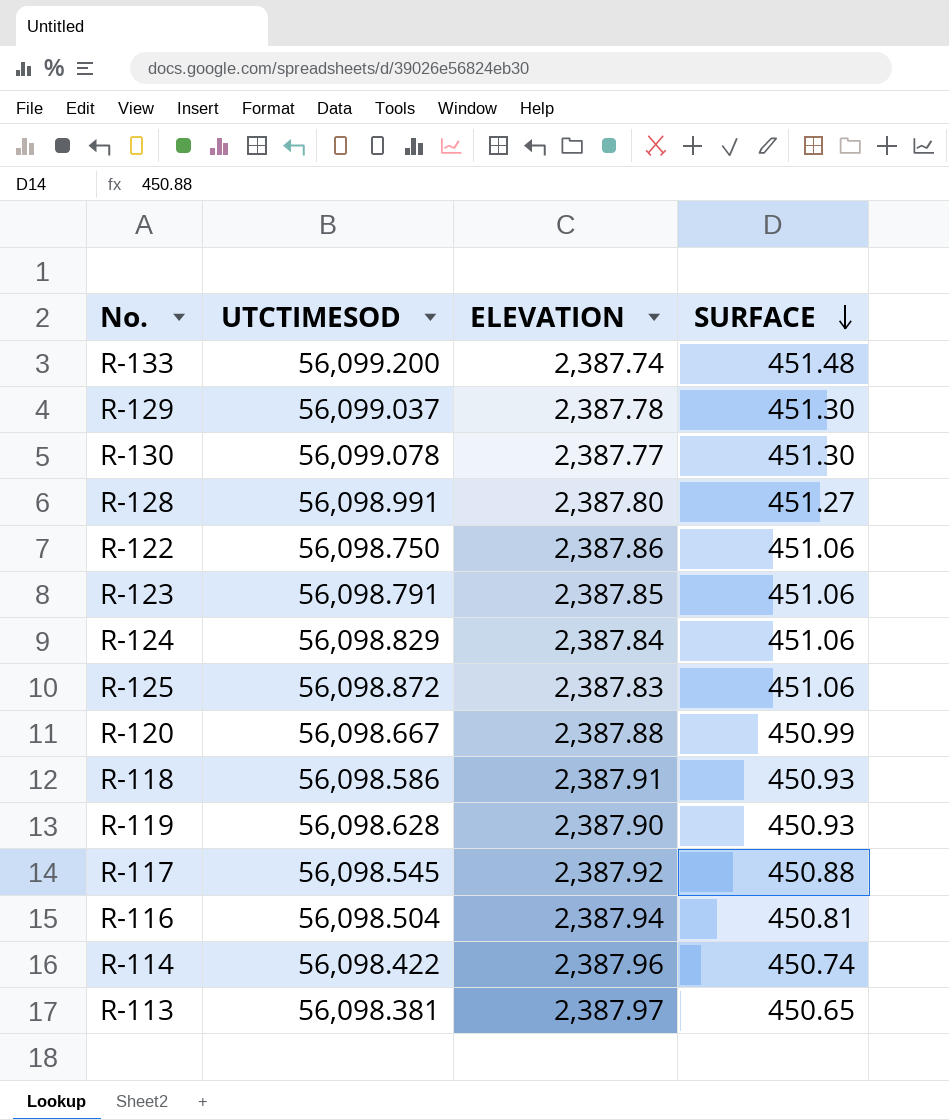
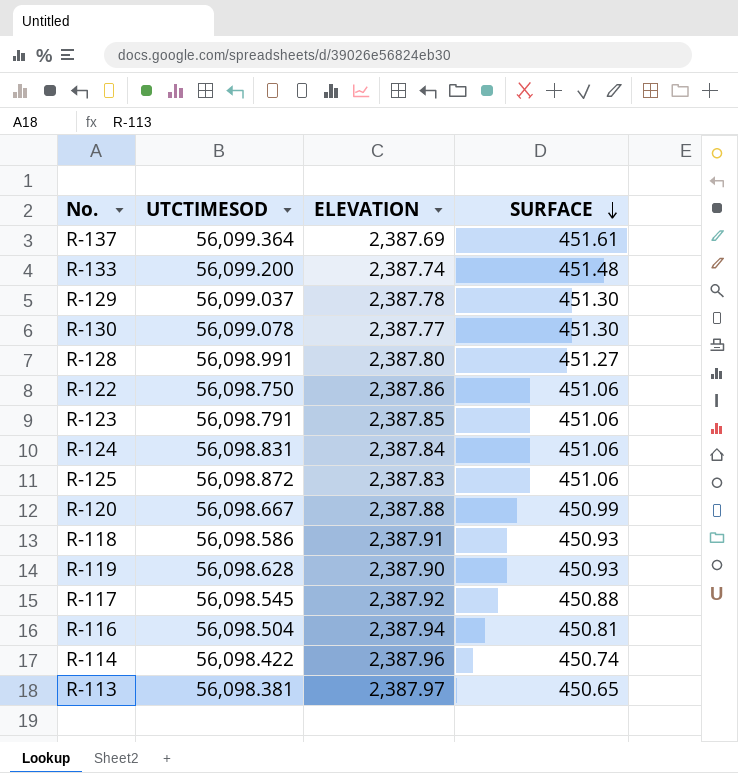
row R-137: none -> 56,099.364 | 2,387.69 | 451.61
R-124 | UTCTIMESOD: 56,098.829 -> 56,098.831

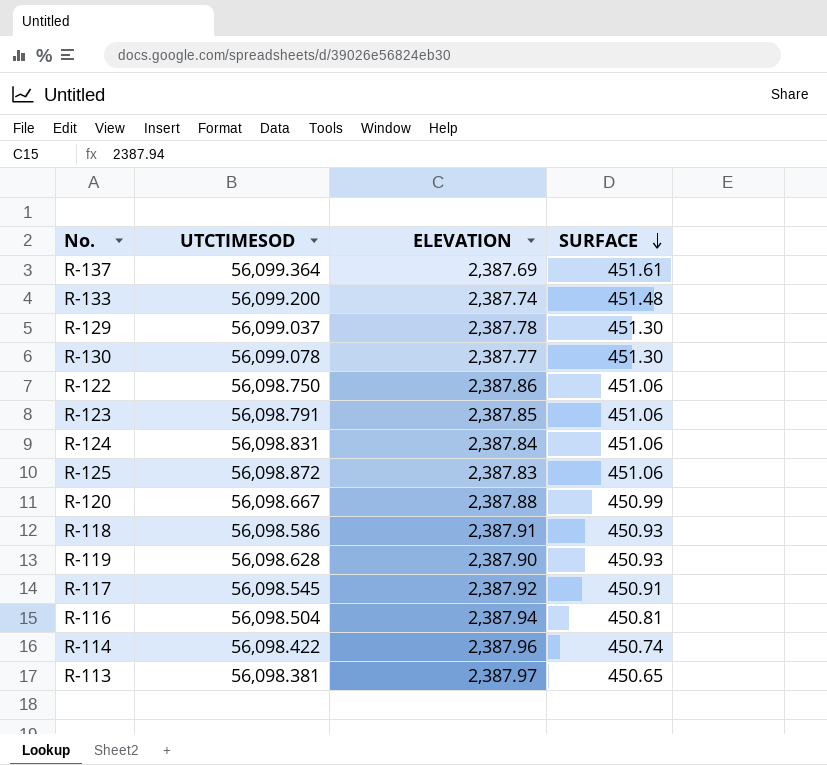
row R-128: 56,098.991 | 2,387.80 | 451.27 -> none
R-117 | SURFACE: 450.88 -> 450.91

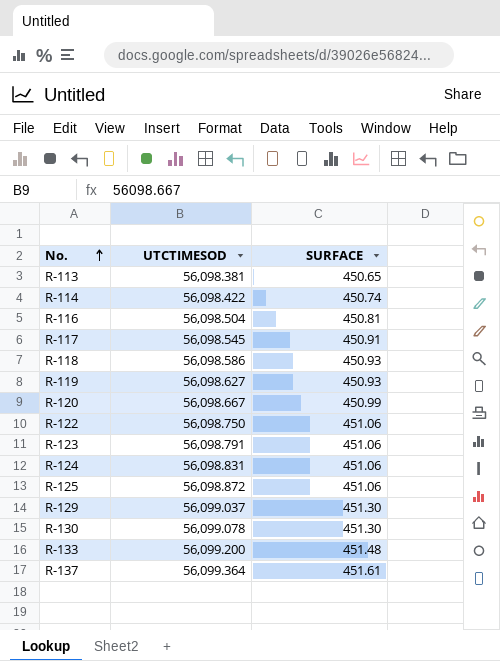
row order: SURFACE descending -> No. ascending
column ELEVATION | position: 3 -> none
R-119 | UTCTIMESOD: 56,098.628 -> 56,098.627

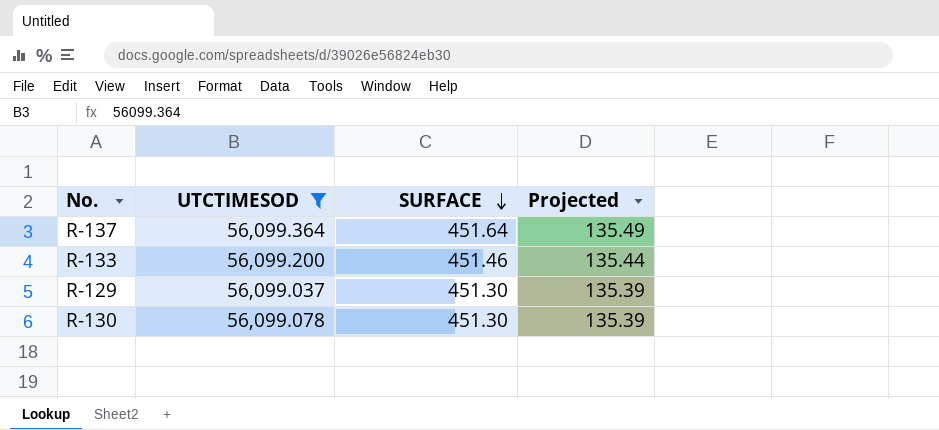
filter: none -> UTCTIMESOD >= 56,099.037
row order: No. ascending -> SURFACE descending
column Projected | formula: none -> [SURFACE] * 0.3
R-137 | SURFACE: 451.61 -> 451.64
R-133 | SURFACE: 451.48 -> 451.46

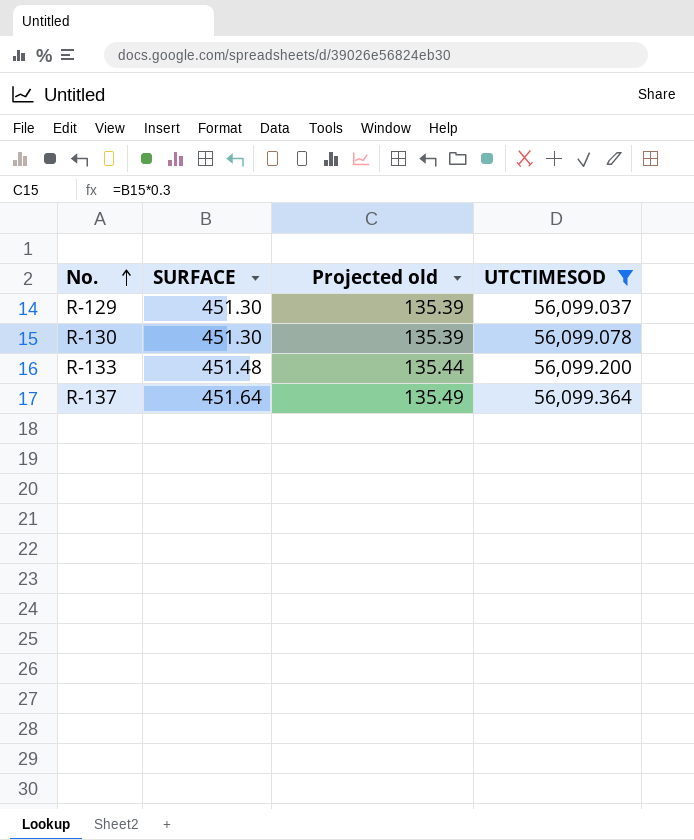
row order: SURFACE descending -> No. ascending
column name: Projected -> Projected old
column UTCTIMESOD | position: 2 -> 4
R-133 | SURFACE: 451.46 -> 451.48

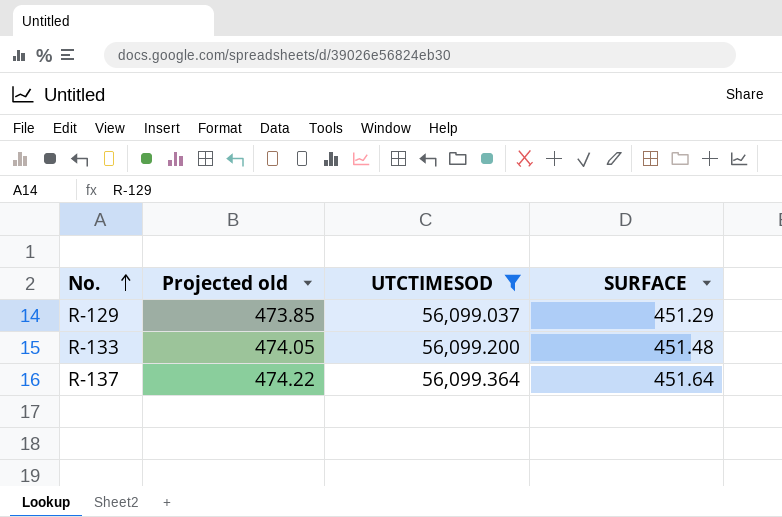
column Projected old | formula: [SURFACE] * 0.3 -> [SURFACE] * 1.05
column SURFACE | position: 2 -> 4
row R-130: 451.30 | 135.39 | 56,099.078 -> none
R-129 | SURFACE: 451.30 -> 451.29

